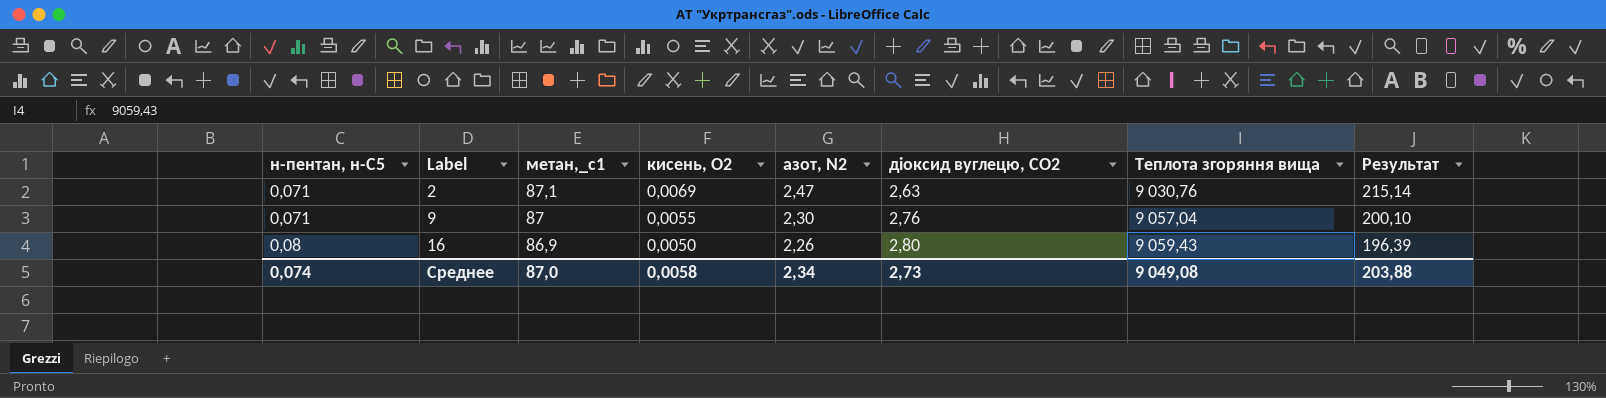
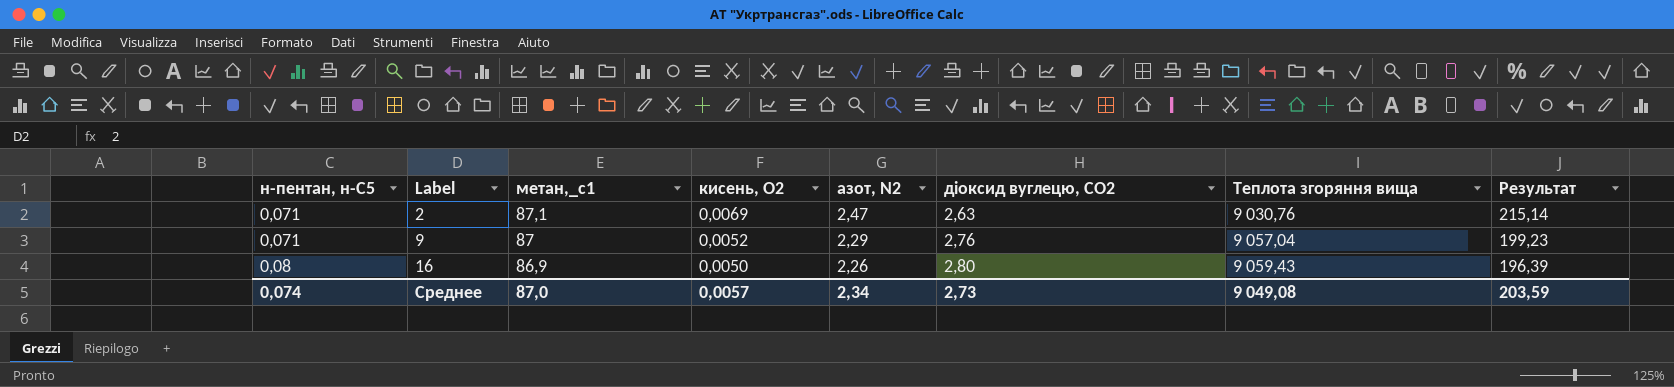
9 | кисень, О2: 0,0055 -> 0,0052
9 | азот, N2: 2,30 -> 2,29
9 | Результат: 200,10 -> 199,23
Среднее | кисень, О2: 0,0058 -> 0,0057
Среднее | Результат: 203,88 -> 203,59

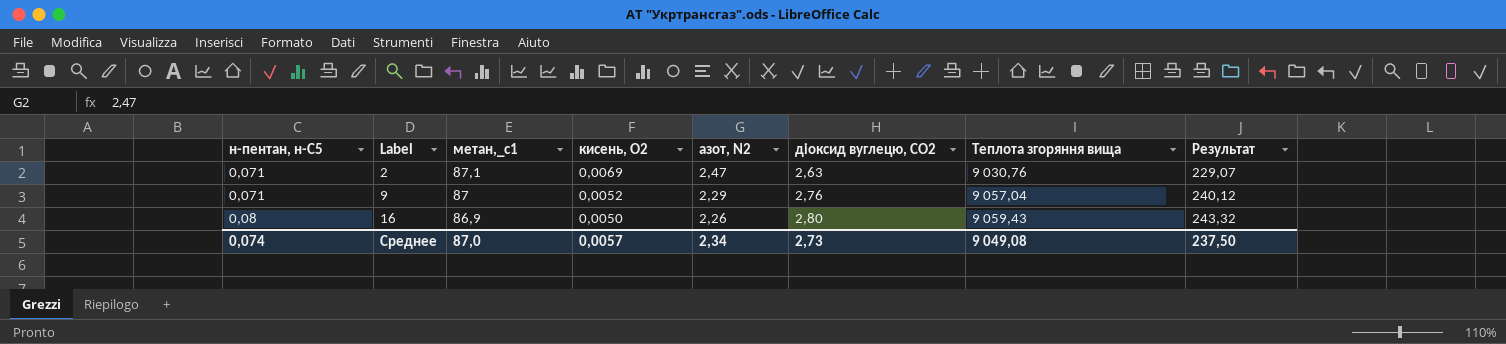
column Результат | formula: [метан,_с1] * [азот, N2] -> [метан,_с1] * [діоксид вуглецю, CО2]
Среднее | Результат: 203,59 -> 237,50

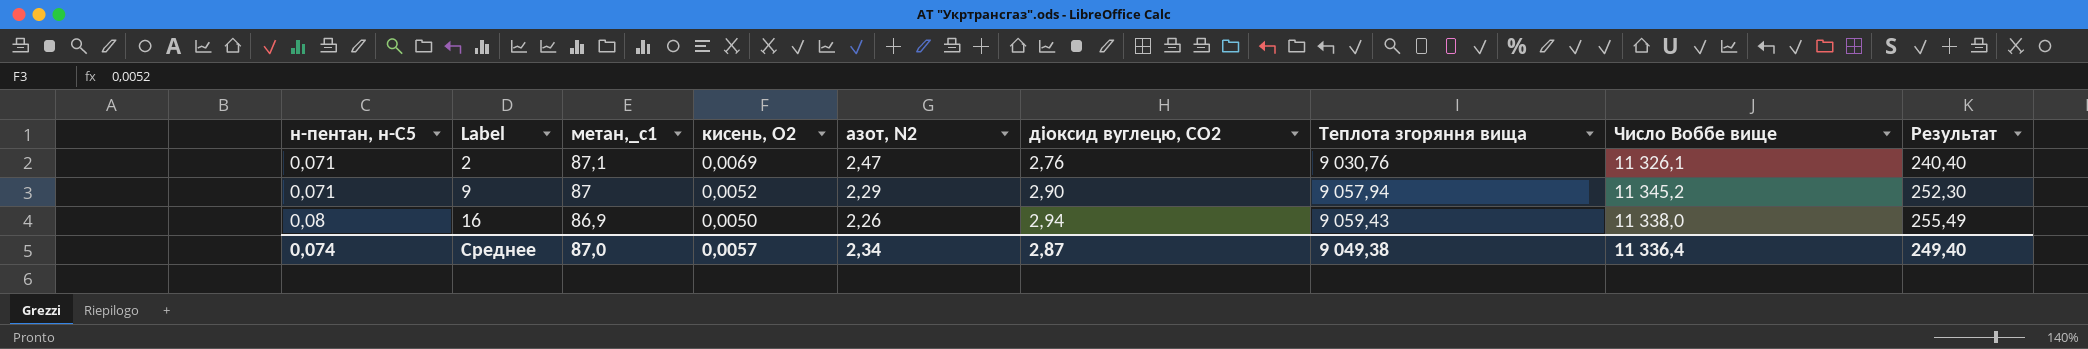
column Число Воббе вище | position: none -> 8
2 | діоксид вуглецю, CО2: 2,63 -> 2,76
2 | Результат: 229,07 -> 240,40
9 | діоксид вуглецю, CО2: 2,76 -> 2,90
9 | Теплота згоряння вища: 9 057,04 -> 9 057,94
9 | Результат: 240,12 -> 252,30
16 | діоксид вуглецю, CО2: 2,80 -> 2,94
16 | Результат: 243,32 -> 255,49
Среднее | діоксид вуглецю, CО2: 2,73 -> 2,87
Среднее | Теплота згоряння вища: 9 049,08 -> 9 049,38
Среднее | Результат: 237,50 -> 249,40

